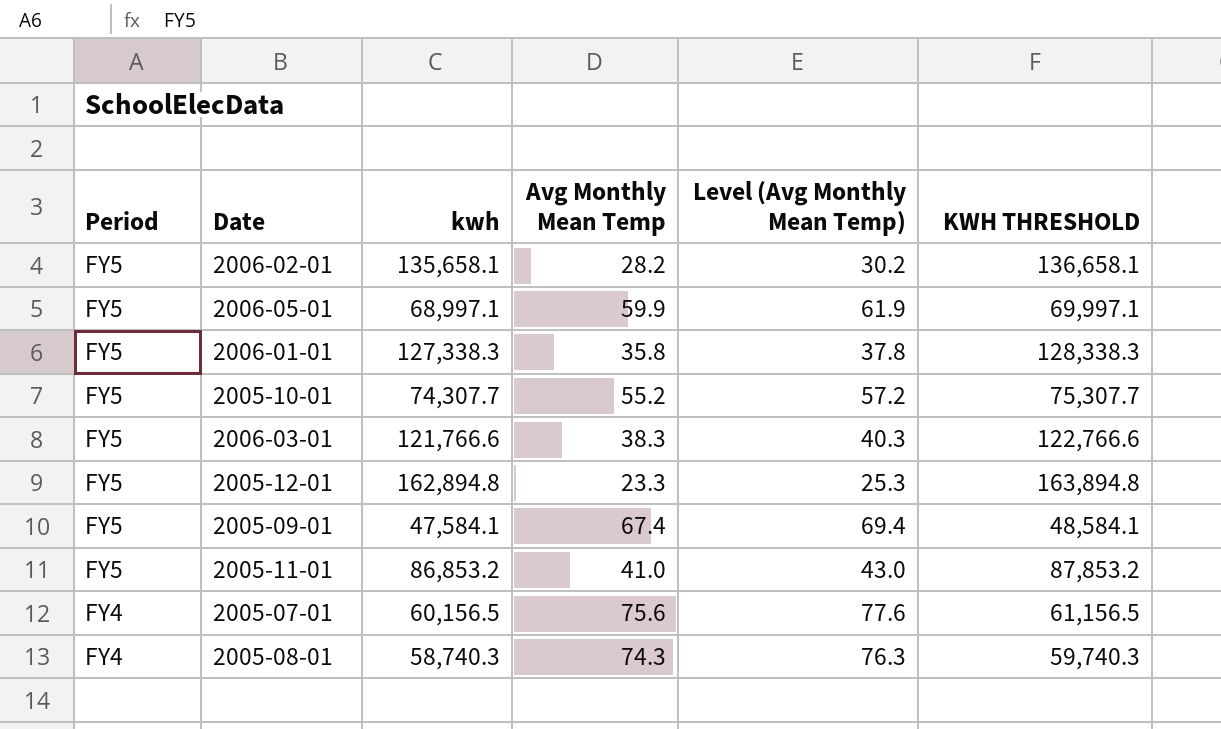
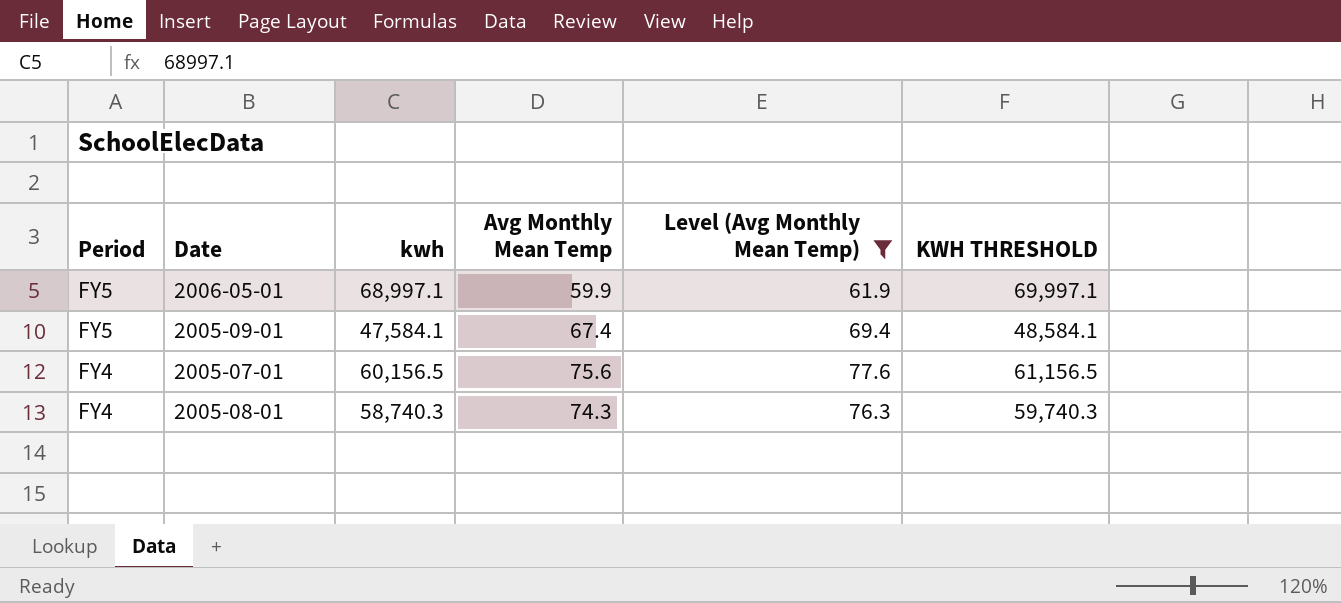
filter: none -> Level (Avg Monthly Mean Temp) >= 61.9

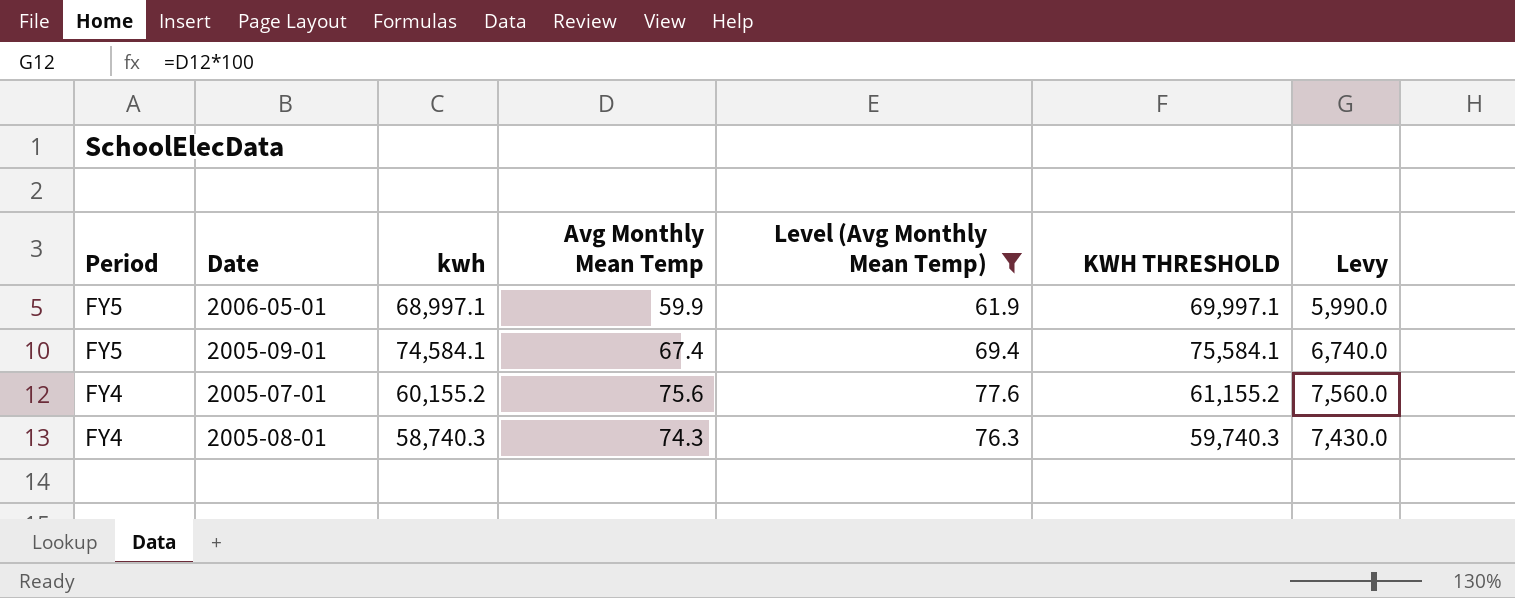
column Levy | formula: none -> [Avg Monthly Mean Temp] * 100
2005-09-01 | kwh: 47,584.1 -> 74,584.1
2005-09-01 | KWH THRESHOLD: 48,584.1 -> 75,584.1
2005-07-01 | kwh: 60,156.5 -> 60,155.2
2005-07-01 | KWH THRESHOLD: 61,156.5 -> 61,155.2

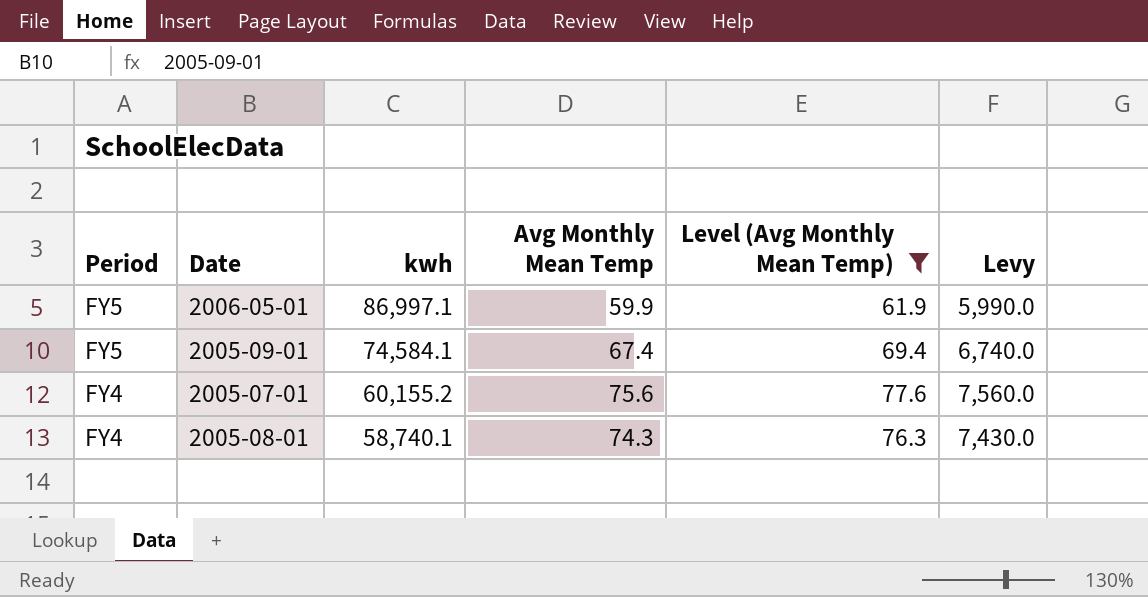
column KWH THRESHOLD | formula: [kwh] + 1000 -> none
2006-05-01 | kwh: 68,997.1 -> 86,997.1
2005-08-01 | kwh: 58,740.3 -> 58,740.1

